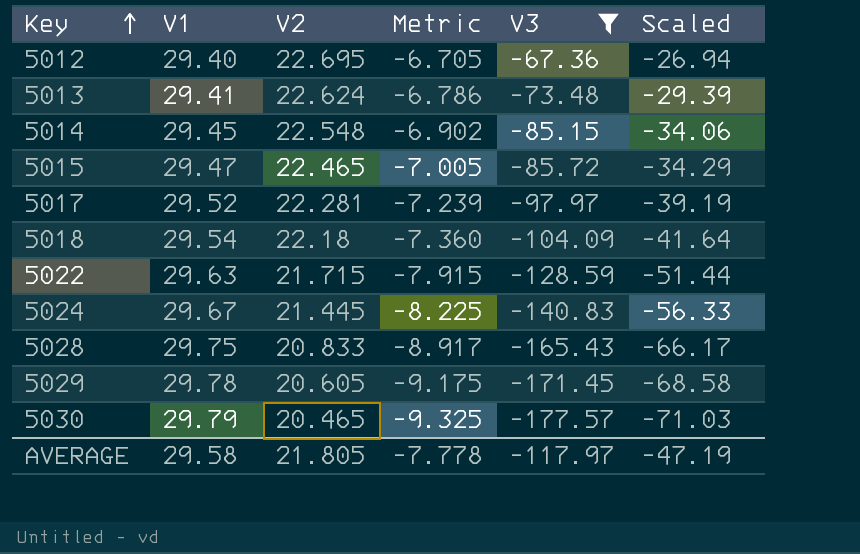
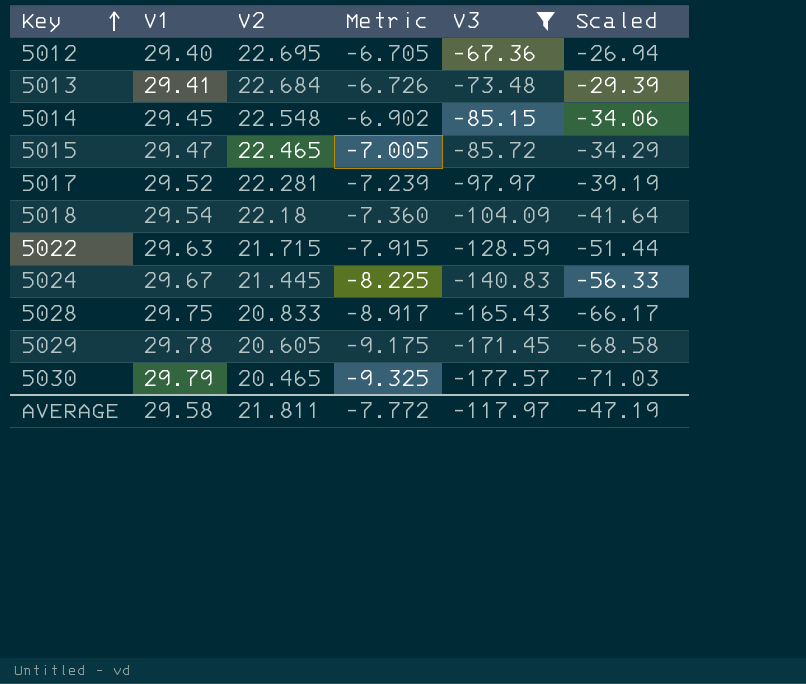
5013 | V2: 22.624 -> 22.684
5013 | Metric: -6.786 -> -6.726
AVERAGE | V2: 21.805 -> 21.811
AVERAGE | Metric: -7.778 -> -7.772

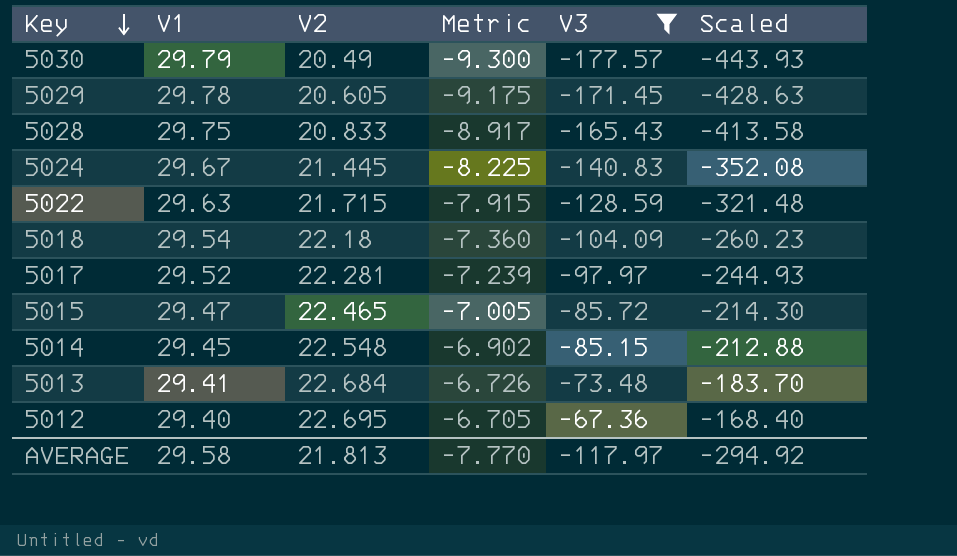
row order: Key ascending -> Key descending
column Scaled | formula: [V3] * 0.4 -> [V3] * 2.5
5030 | V2: 20.465 -> 20.49
5030 | Metric: -9.325 -> -9.300
AVERAGE | V2: 21.811 -> 21.813
AVERAGE | Metric: -7.772 -> -7.770
AVERAGE | Scaled: -47.19 -> -294.92

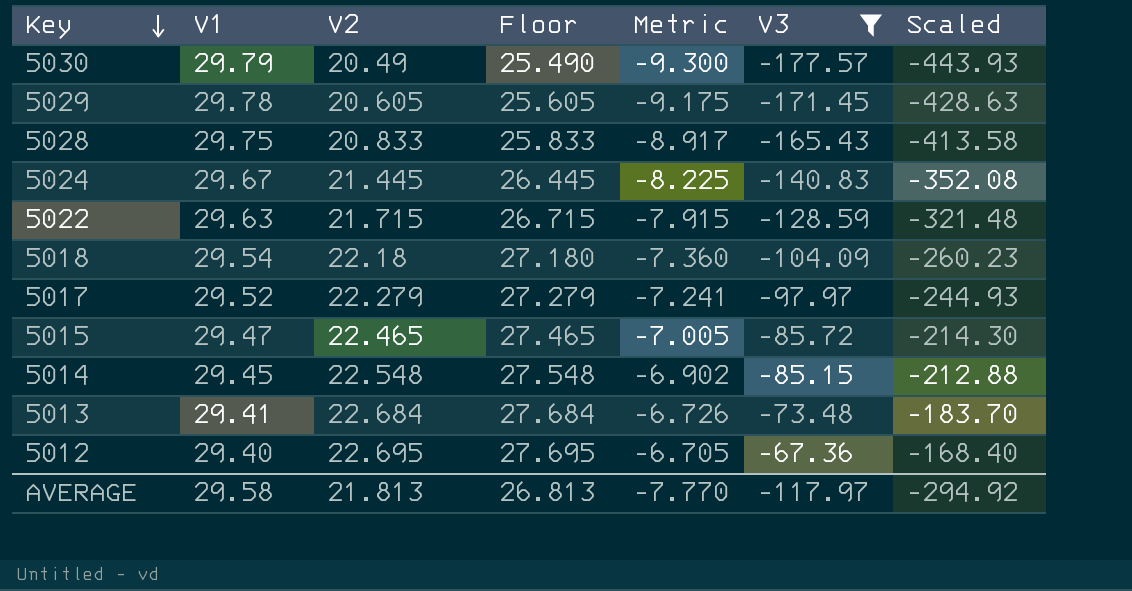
column Floor | formula: none -> [V2] + 5
5017 | V2: 22.281 -> 22.279
5017 | Metric: -7.239 -> -7.241

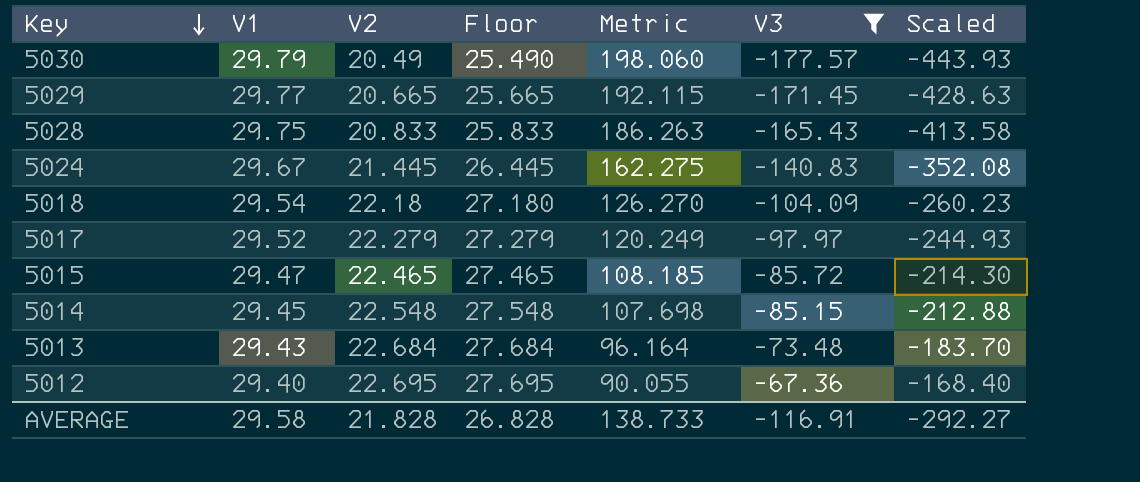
column Metric | formula: [V2] - [V1] -> [V2] - [V3]
row 5022: 29.63 | 21.715 | 26.715 | -7.915 | -128.59 | -321.48 -> none
5029 | V1: 29.78 -> 29.77
5029 | V2: 20.605 -> 20.665
5029 | Floor: 25.605 -> 25.665
5013 | V1: 29.41 -> 29.43
AVERAGE | V2: 21.813 -> 21.828
AVERAGE | Floor: 26.813 -> 26.828
AVERAGE | Metric: -7.770 -> 138.733
AVERAGE | V3: -117.97 -> -116.91
AVERAGE | Scaled: -294.92 -> -292.27

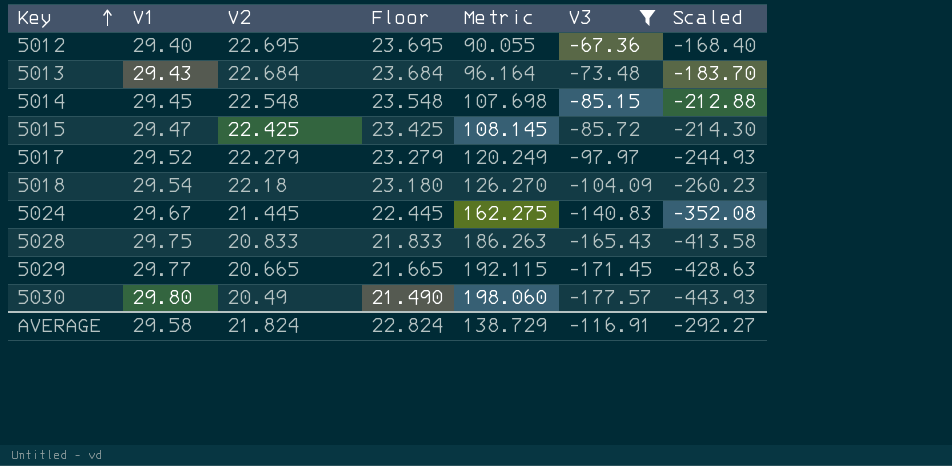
row order: Key descending -> Key ascending
column Floor | formula: [V2] + 5 -> [V2] + 1
5015 | V2: 22.465 -> 22.425
5015 | Metric: 108.185 -> 108.145
5030 | V1: 29.79 -> 29.80
AVERAGE | V2: 21.828 -> 21.824
AVERAGE | Floor: 26.828 -> 22.824
AVERAGE | Metric: 138.733 -> 138.729

